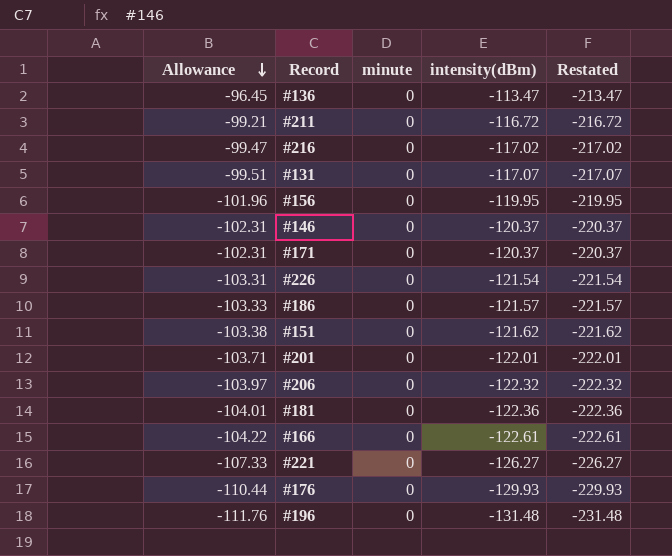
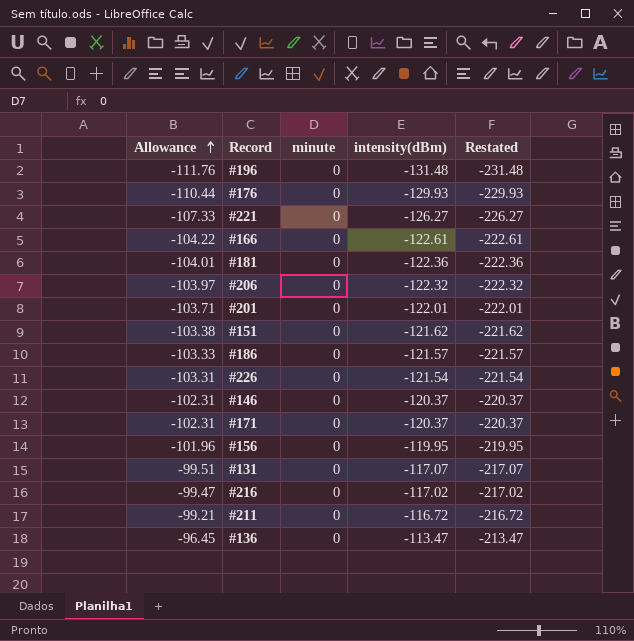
row order: Allowance descending -> Allowance ascending

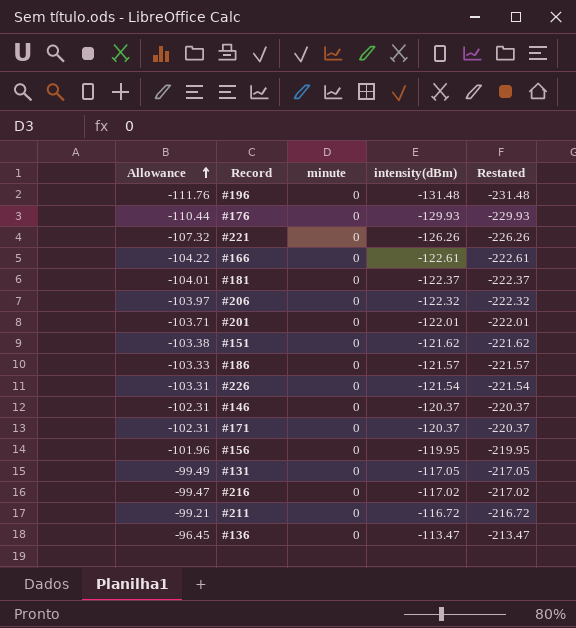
#221 | Allowance: -107.33 -> -107.32
#221 | intensity(dBm): -126.27 -> -126.26
#221 | Restated: -226.27 -> -226.26
#181 | intensity(dBm): -122.36 -> -122.37
#181 | Restated: -222.36 -> -222.37
#131 | Allowance: -99.51 -> -99.49
#131 | intensity(dBm): -117.07 -> -117.05
#131 | Restated: -217.07 -> -217.05

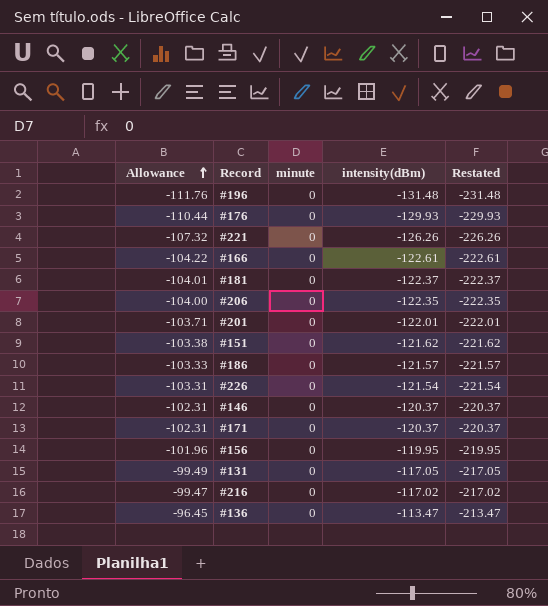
row #211: -99.21 | 0 | -116.72 | -216.72 -> none
#206 | Allowance: -103.97 -> -104.00
#206 | intensity(dBm): -122.32 -> -122.35
#206 | Restated: -222.32 -> -222.35

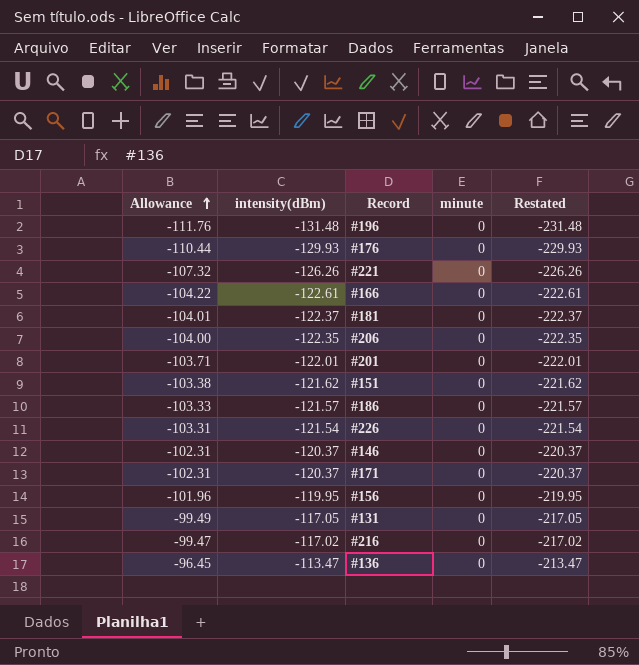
column intensity(dBm) | position: 4 -> 2

